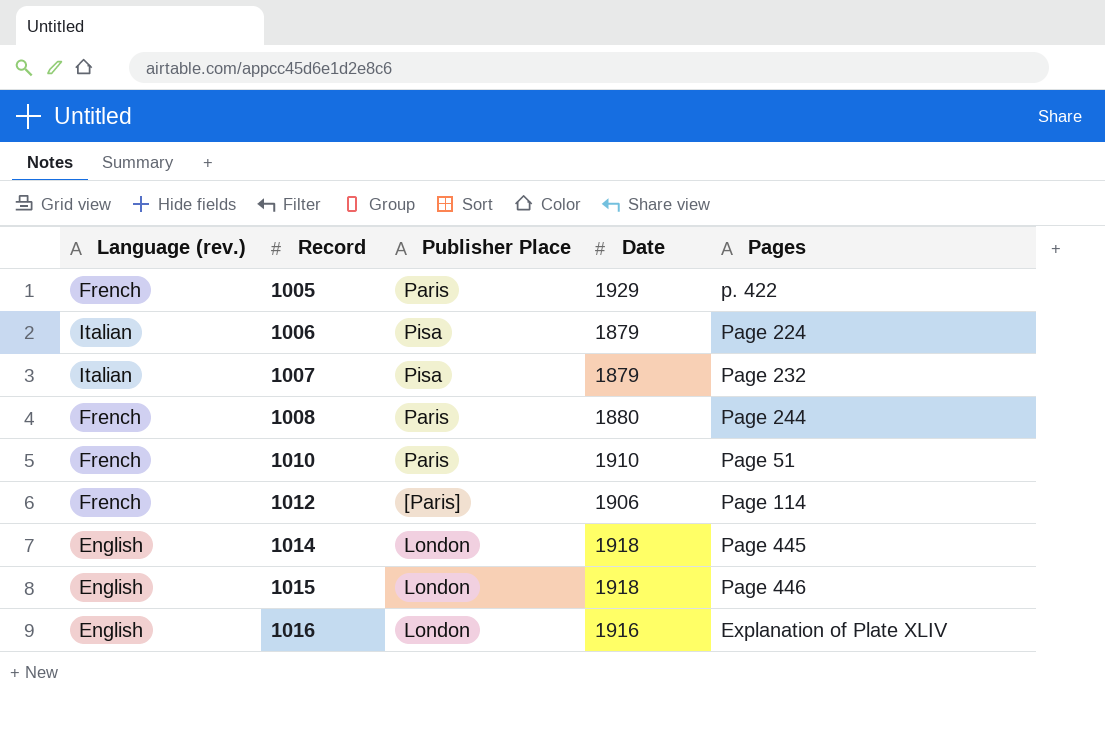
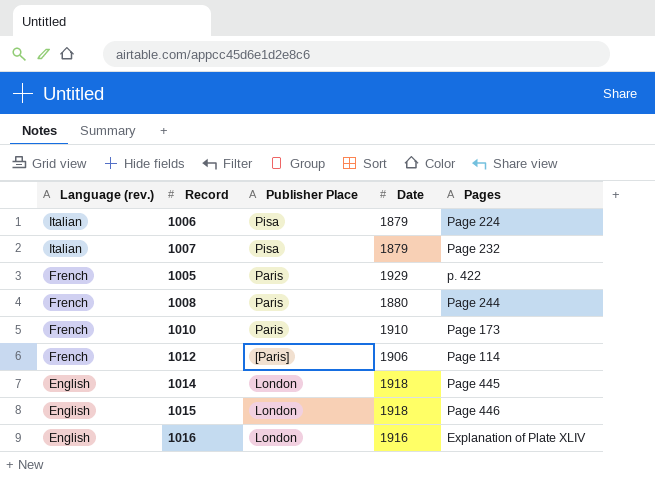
row order: Record ascending -> Language (rev.) descending
1010 | Pages: Page 51 -> Page 173

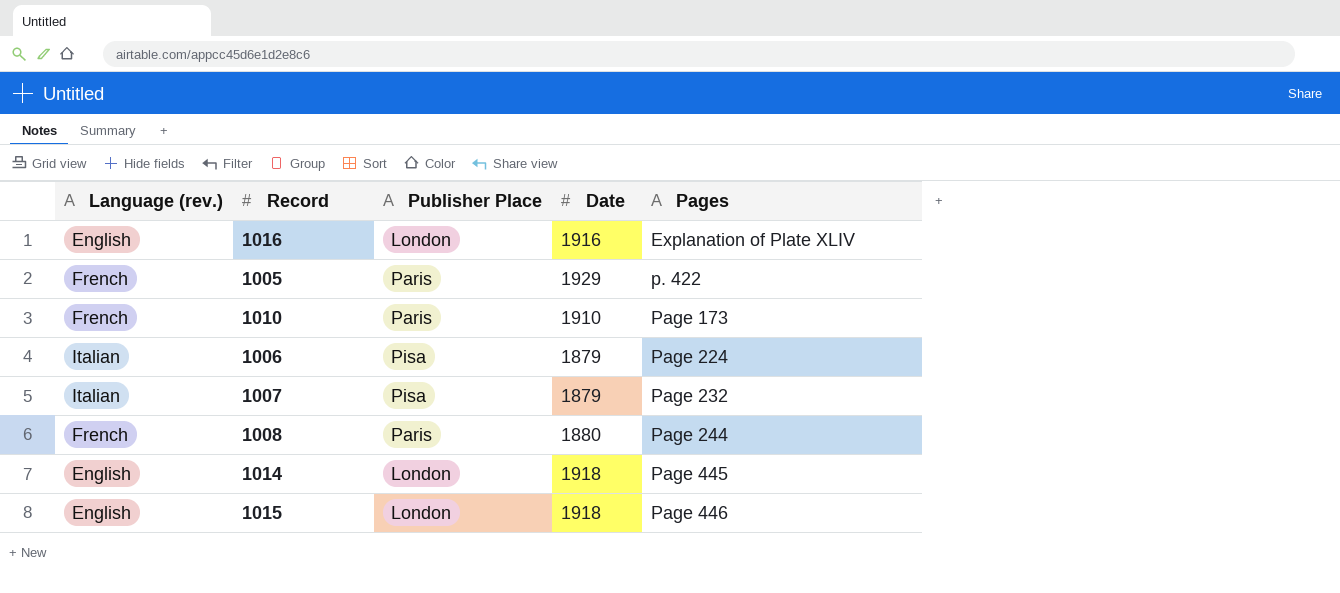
row order: Language (rev.) descending -> Pages ascending
row 1012: French | [Paris] | 1906 | Page 114 -> none

